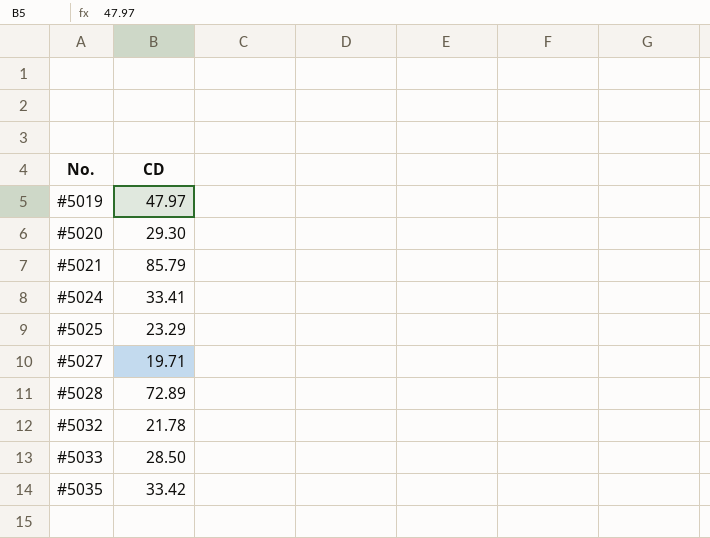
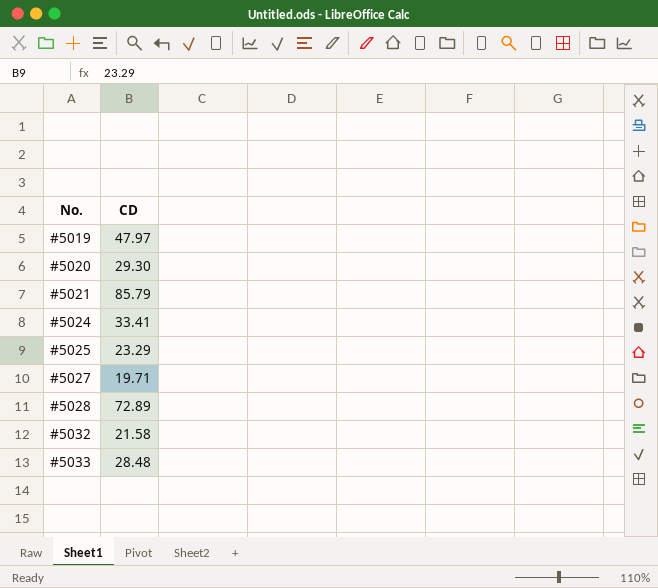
row #5035: 33.42 -> none
#5032 | CD: 21.78 -> 21.58
#5033 | CD: 28.50 -> 28.48

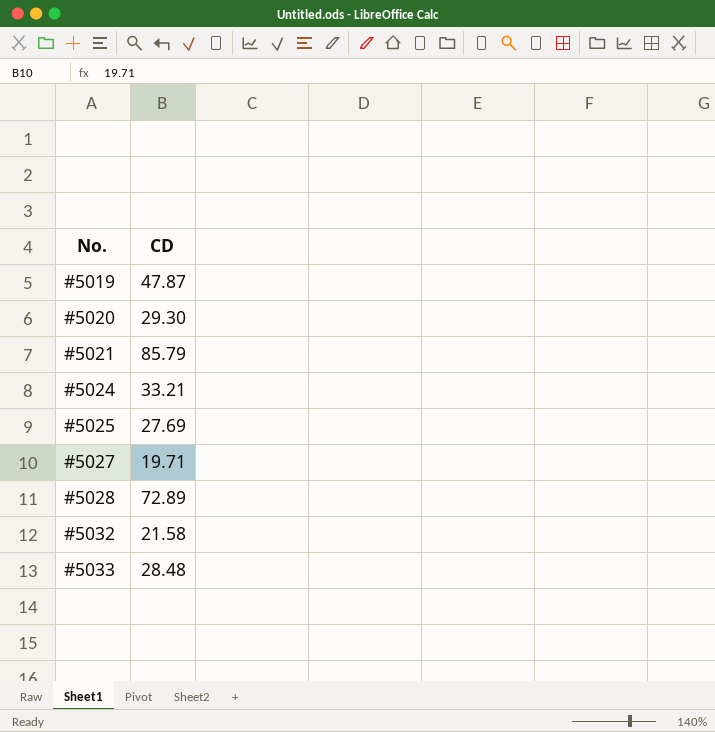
#5019 | CD: 47.97 -> 47.87
#5024 | CD: 33.41 -> 33.21
#5025 | CD: 23.29 -> 27.69

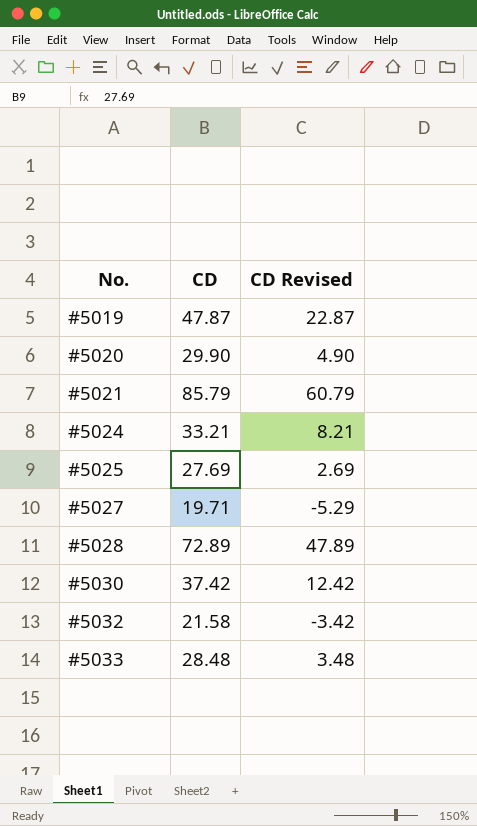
column CD Revised | formula: none -> [CD] - 25
#5020 | CD: 29.30 -> 29.90
row #5030: none -> 37.42 | 12.42

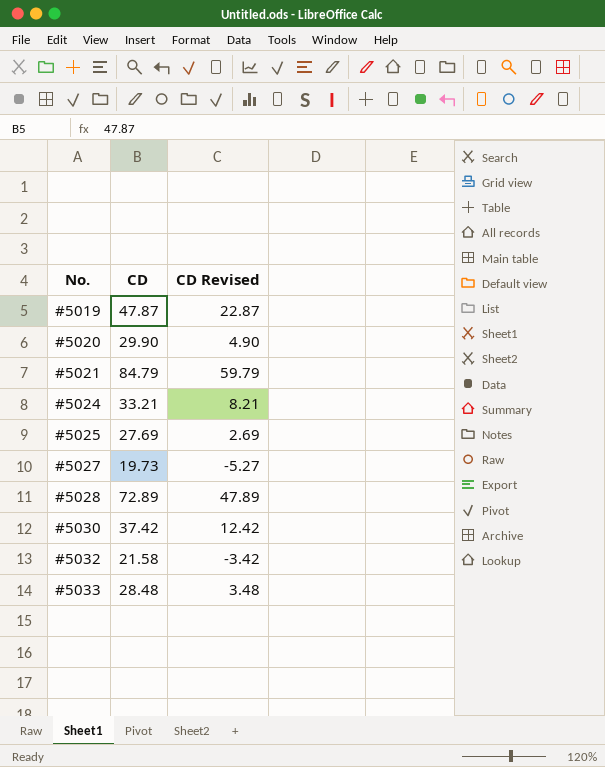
#5021 | CD: 85.79 -> 84.79
#5021 | CD Revised: 60.79 -> 59.79
#5027 | CD: 19.71 -> 19.73
#5027 | CD Revised: -5.29 -> -5.27

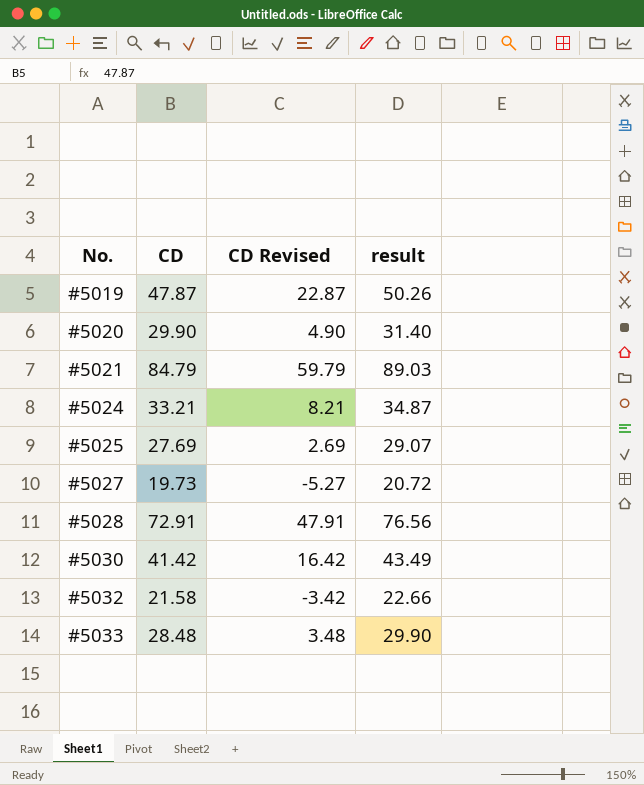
column result | formula: none -> [CD] * 1.05
#5028 | CD: 72.89 -> 72.91
#5028 | CD Revised: 47.89 -> 47.91
#5030 | CD: 37.42 -> 41.42
#5030 | CD Revised: 12.42 -> 16.42

